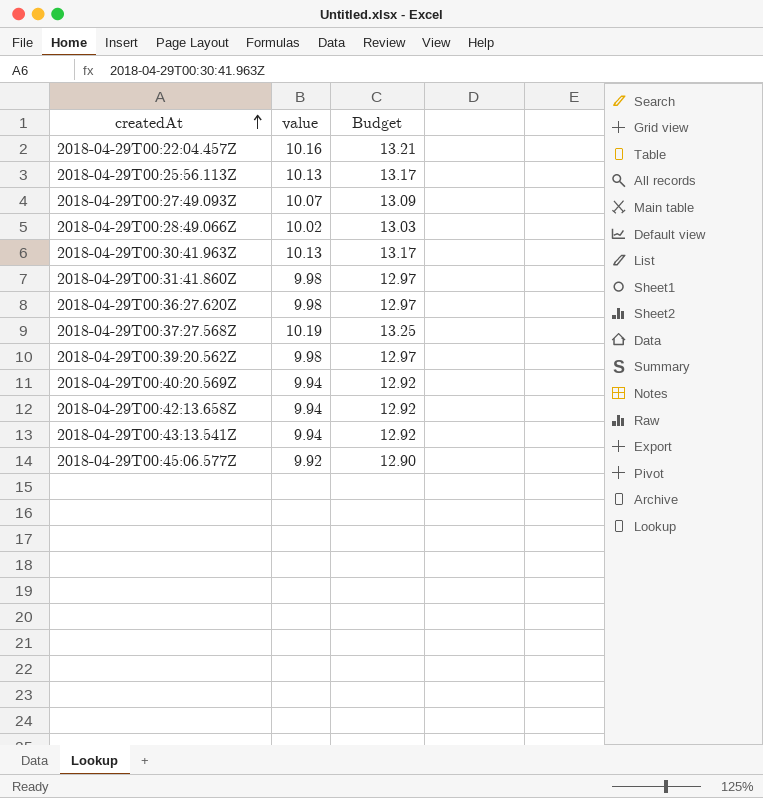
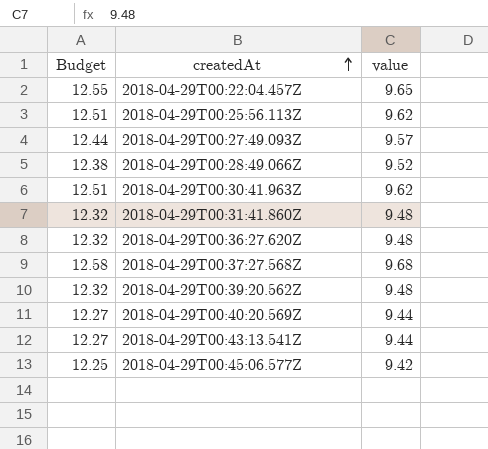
column Budget | position: 3 -> 1
row 2018-04-29T00:42:13.658Z: 9.94 | 12.92 -> none
2018-04-29T00:22:04.457Z | Budget: 13.21 -> 12.55
2018-04-29T00:22:04.457Z | value: 10.16 -> 9.65
2018-04-29T00:25:56.113Z | Budget: 13.17 -> 12.51
2018-04-29T00:25:56.113Z | value: 10.13 -> 9.62
2018-04-29T00:27:49.093Z | Budget: 13.09 -> 12.44
2018-04-29T00:27:49.093Z | value: 10.07 -> 9.57
2018-04-29T00:28:49.066Z | Budget: 13.03 -> 12.38
2018-04-29T00:28:49.066Z | value: 10.02 -> 9.52
2018-04-29T00:30:41.963Z | Budget: 13.17 -> 12.51
2018-04-29T00:30:41.963Z | value: 10.13 -> 9.62
2018-04-29T00:31:41.860Z | Budget: 12.97 -> 12.32
2018-04-29T00:31:41.860Z | value: 9.98 -> 9.48
2018-04-29T00:36:27.620Z | Budget: 12.97 -> 12.32
2018-04-29T00:36:27.620Z | value: 9.98 -> 9.48
2018-04-29T00:37:27.568Z | Budget: 13.25 -> 12.58
2018-04-29T00:37:27.568Z | value: 10.19 -> 9.68
2018-04-29T00:39:20.562Z | Budget: 12.97 -> 12.32
2018-04-29T00:39:20.562Z | value: 9.98 -> 9.48
2018-04-29T00:40:20.569Z | Budget: 12.92 -> 12.27
2018-04-29T00:40:20.569Z | value: 9.94 -> 9.44
2018-04-29T00:43:13.541Z | Budget: 12.92 -> 12.27
2018-04-29T00:43:13.541Z | value: 9.94 -> 9.44
2018-04-29T00:45:06.577Z | Budget: 12.90 -> 12.25
2018-04-29T00:45:06.577Z | value: 9.92 -> 9.42

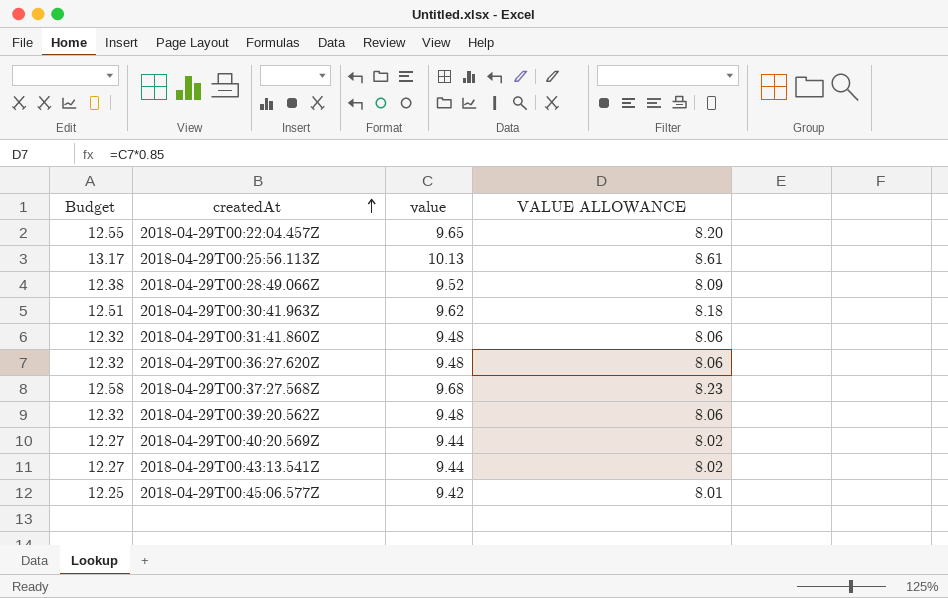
column VALUE ALLOWANCE | formula: none -> [value] * 0.85
row 2018-04-29T00:27:49.093Z: 12.44 | 9.57 -> none
2018-04-29T00:25:56.113Z | Budget: 12.51 -> 13.17
2018-04-29T00:25:56.113Z | value: 9.62 -> 10.13

